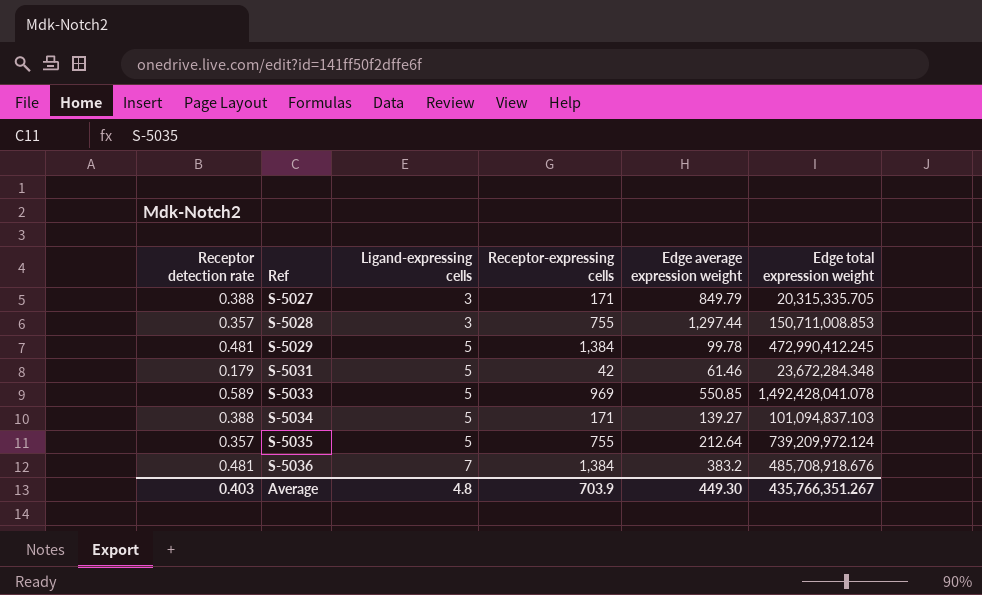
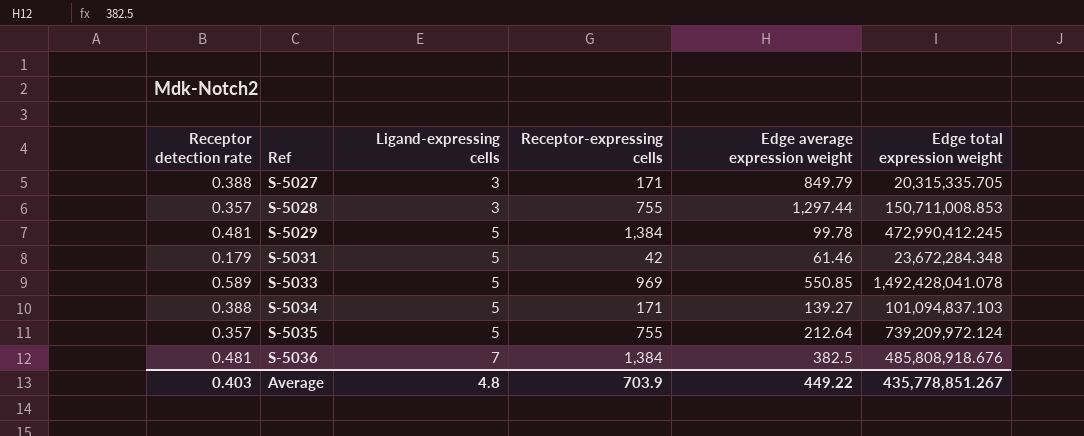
S-5036 | Edge average expression weight: 383.2 -> 382.5
S-5036 | Edge total expression weight: 485,708,918.676 -> 485,808,918.676
Average | Edge average expression weight: 449.30 -> 449.22
Average | Edge total expression weight: 435,766,351.267 -> 435,778,851.267

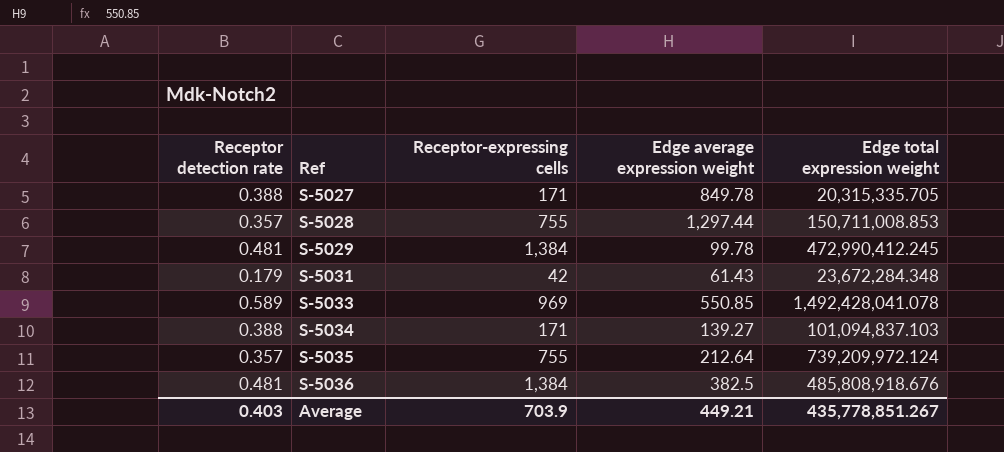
column Ligand-expressing cells | position: 3 -> none
S-5027 | Edge average expression weight: 849.79 -> 849.78
S-5031 | Edge average expression weight: 61.46 -> 61.43
Average | Edge average expression weight: 449.22 -> 449.21

